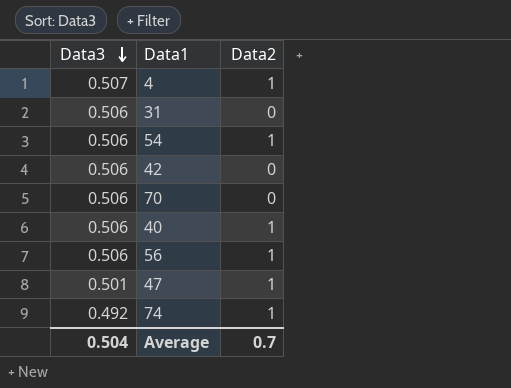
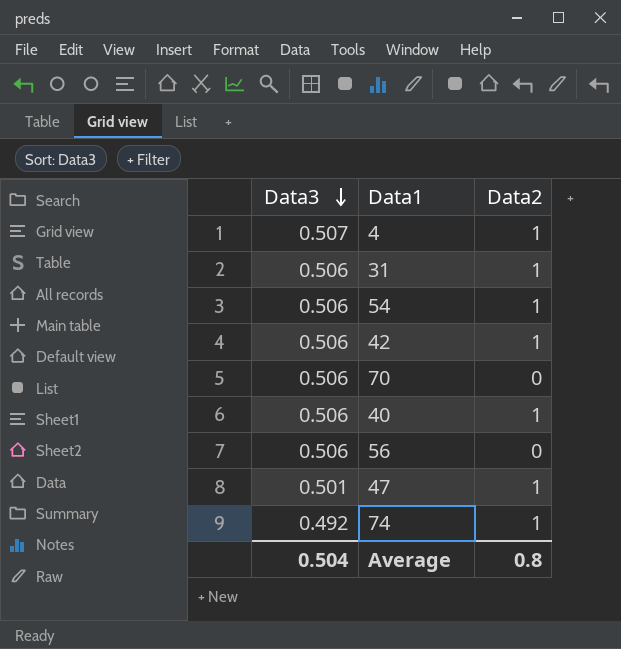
31 | Data2: 0 -> 1
42 | Data2: 0 -> 1
56 | Data2: 1 -> 0
Average | Data2: 0.7 -> 0.8

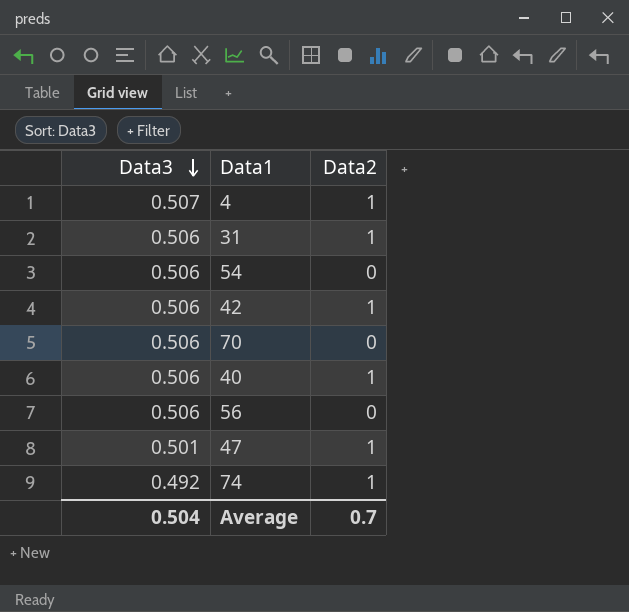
54 | Data2: 1 -> 0
Average | Data2: 0.8 -> 0.7

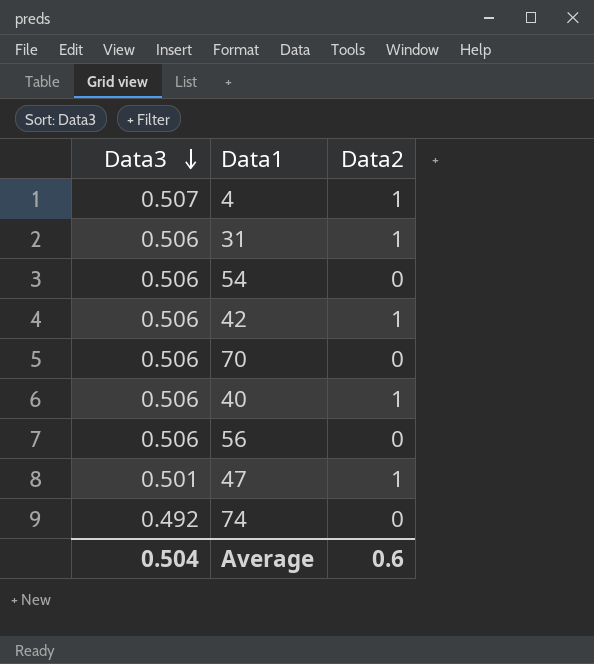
74 | Data2: 1 -> 0
Average | Data2: 0.7 -> 0.6

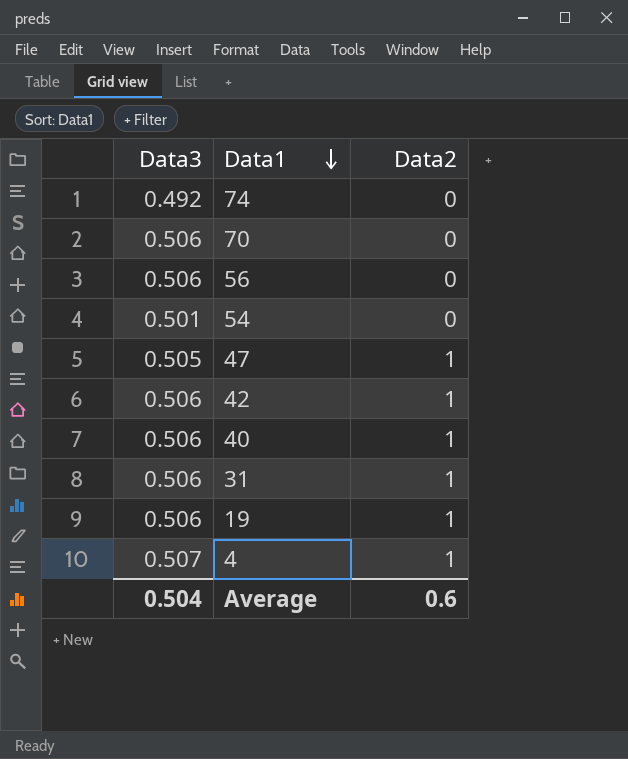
row order: Data3 descending -> Data1 descending
54 | Data3: 0.506 -> 0.501
47 | Data3: 0.501 -> 0.505
row 19: none -> 0.506 | 1

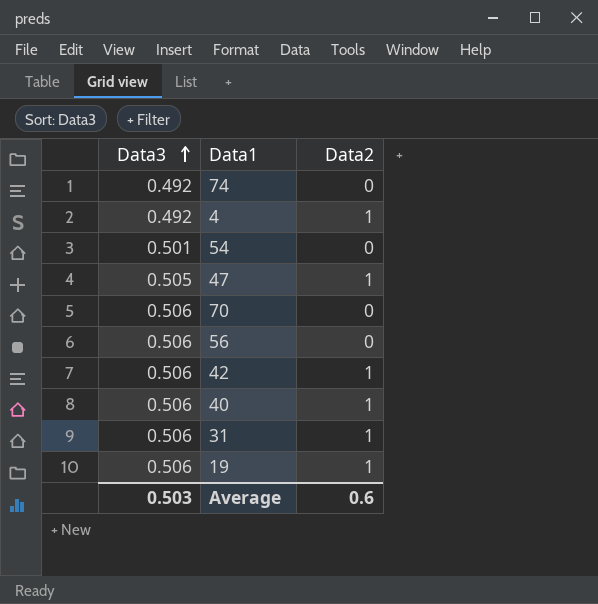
row order: Data1 descending -> Data3 ascending
4 | Data3: 0.507 -> 0.492
Average | Data3: 0.504 -> 0.503

